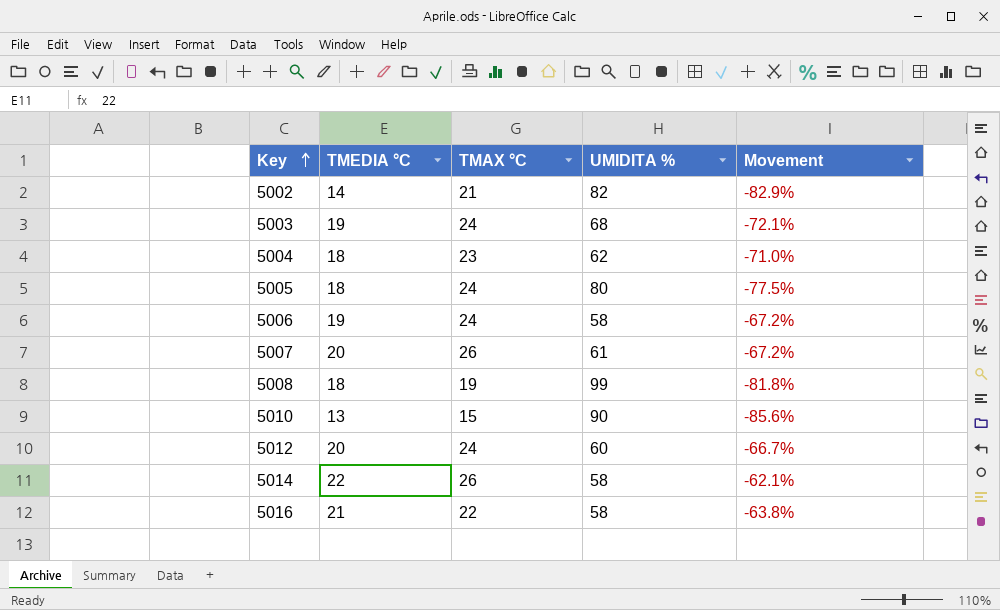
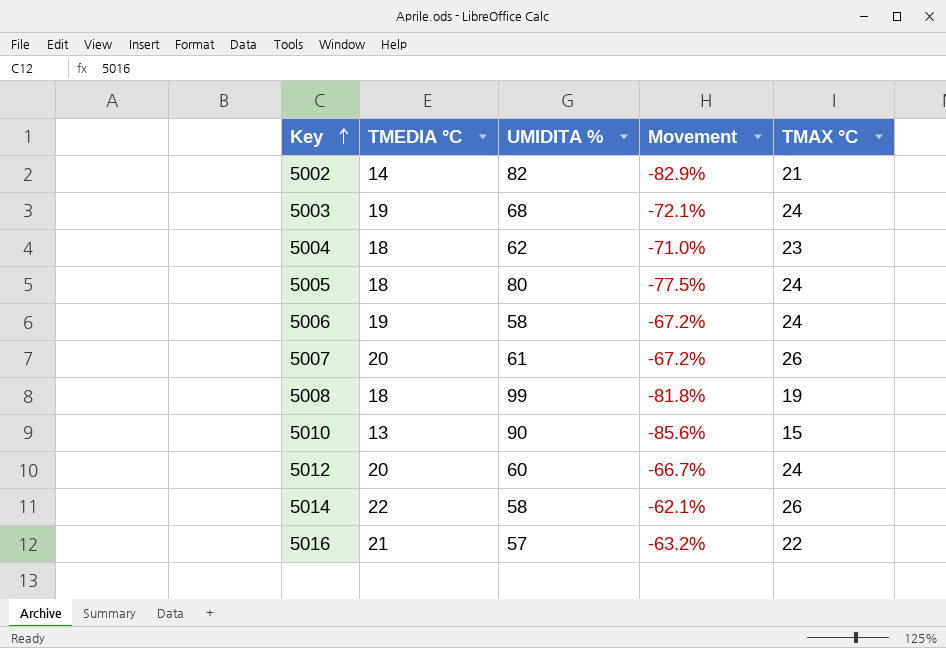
column TMAX °C | position: 3 -> 5
5016 | UMIDITA %: 58 -> 57
5016 | Movement: -63.8% -> -63.2%

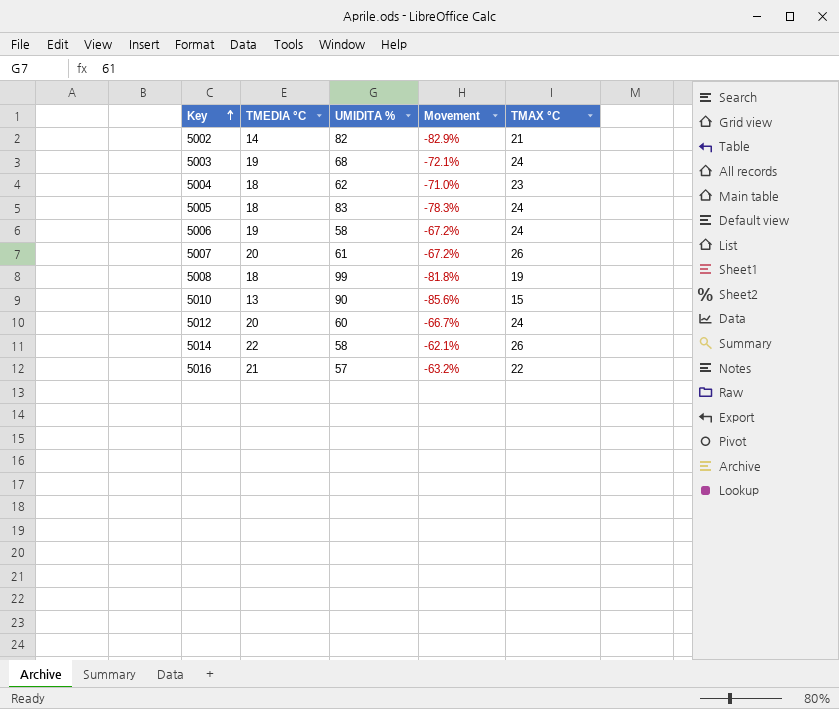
5005 | UMIDITA %: 80 -> 83
5005 | Movement: -77.5% -> -78.3%

